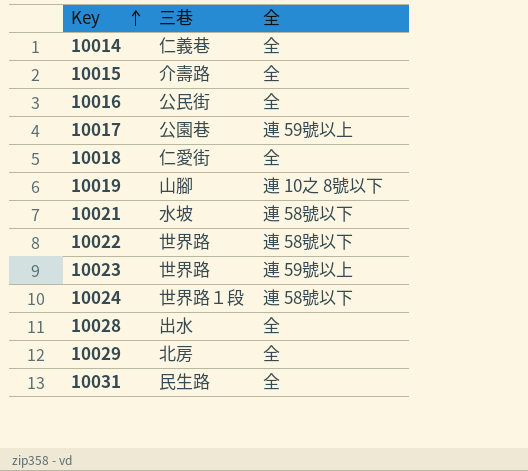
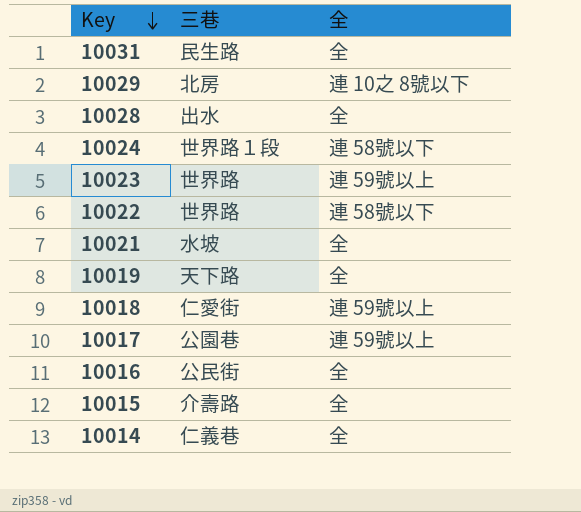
row order: Key ascending -> Key descending
10029 | 全: 全 -> 連 10之 8號以下
10021 | 全: 連 58號以下 -> 全
10019 | 三巷: 山腳 -> 天下路
10019 | 全: 連 10之 8號以下 -> 全
10018 | 全: 全 -> 連 59號以上

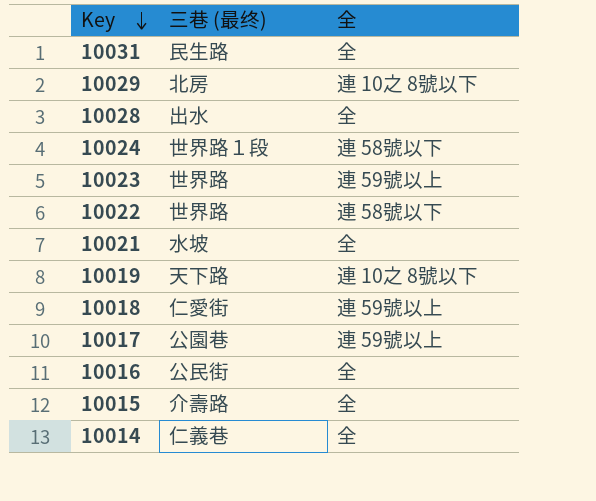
column name: 三巷 -> 三巷 (最终)
10019 | 全: 全 -> 連 10之 8號以下

